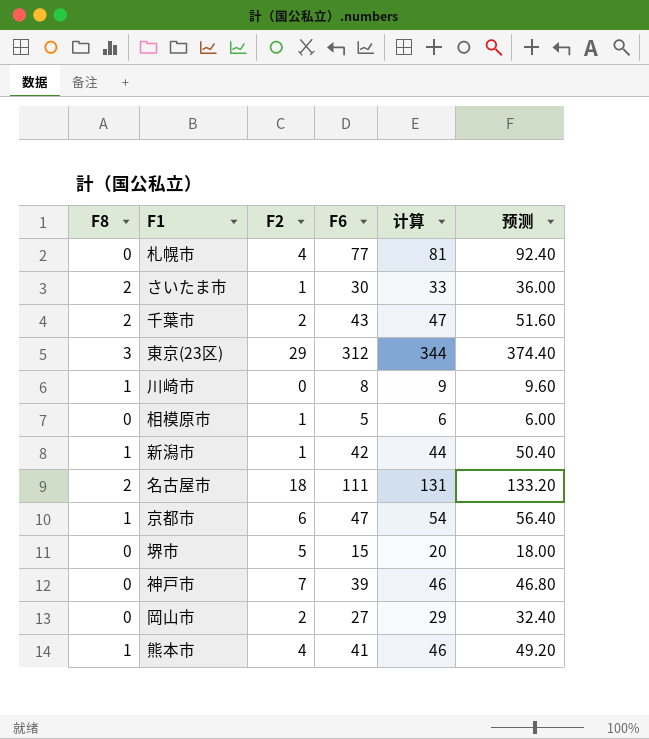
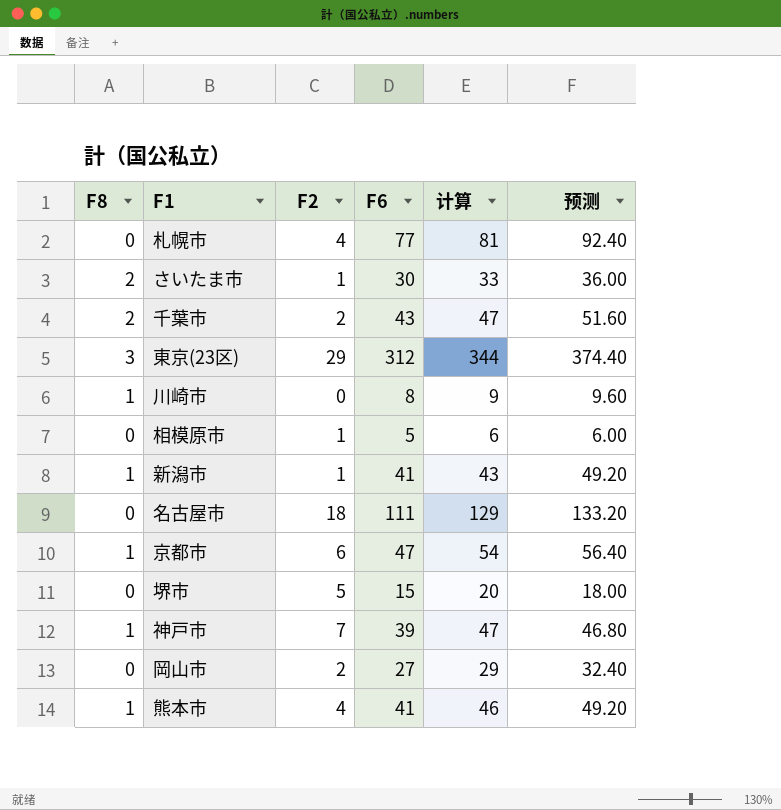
新潟市 | F6: 42 -> 41
新潟市 | 计算: 44 -> 43
新潟市 | 预测: 50.40 -> 49.20
名古屋市 | F8: 2 -> 0
名古屋市 | 计算: 131 -> 129
神戸市 | F8: 0 -> 1
神戸市 | 计算: 46 -> 47

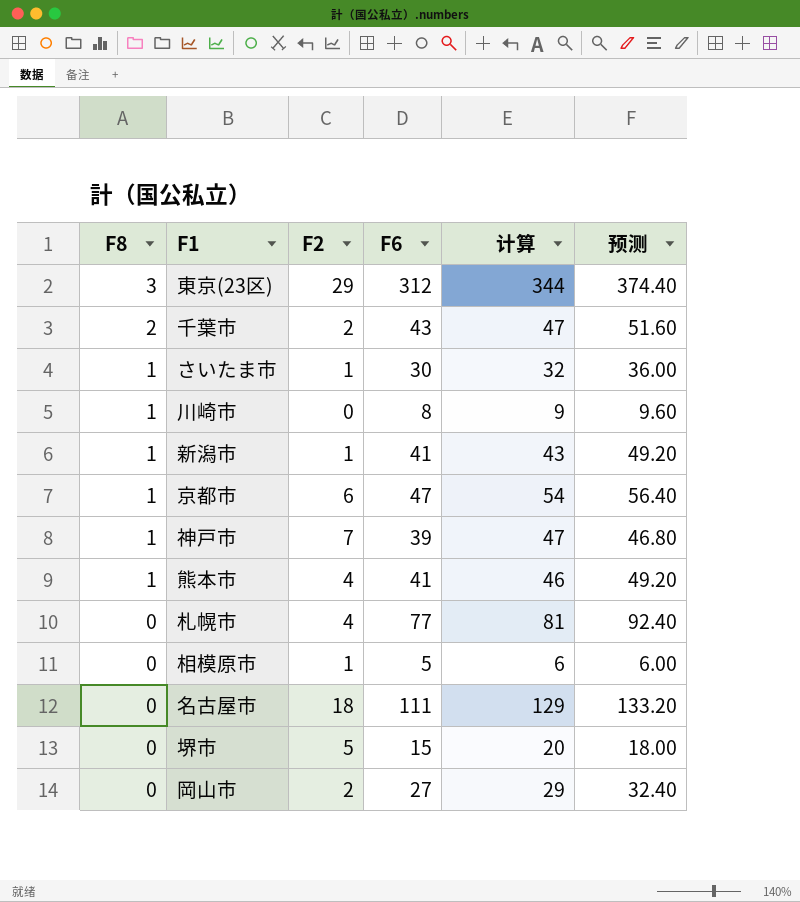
row order: none -> F8 descending
さいたま市 | F8: 2 -> 1
さいたま市 | 计算: 33 -> 32

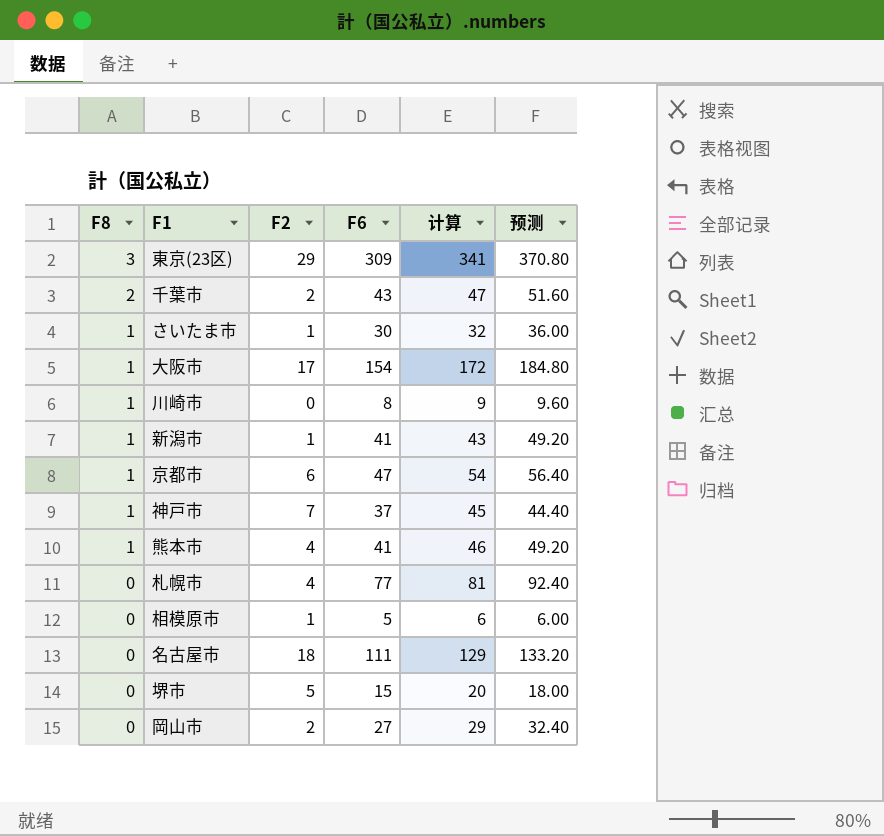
東京(23区) | F6: 312 -> 309
東京(23区) | 计算: 344 -> 341
東京(23区) | 预测: 374.40 -> 370.80
row 大阪市: none -> 1 | 17 | 154 | 172 | 184.80
神戸市 | F6: 39 -> 37
神戸市 | 计算: 47 -> 45
神戸市 | 预测: 46.80 -> 44.40

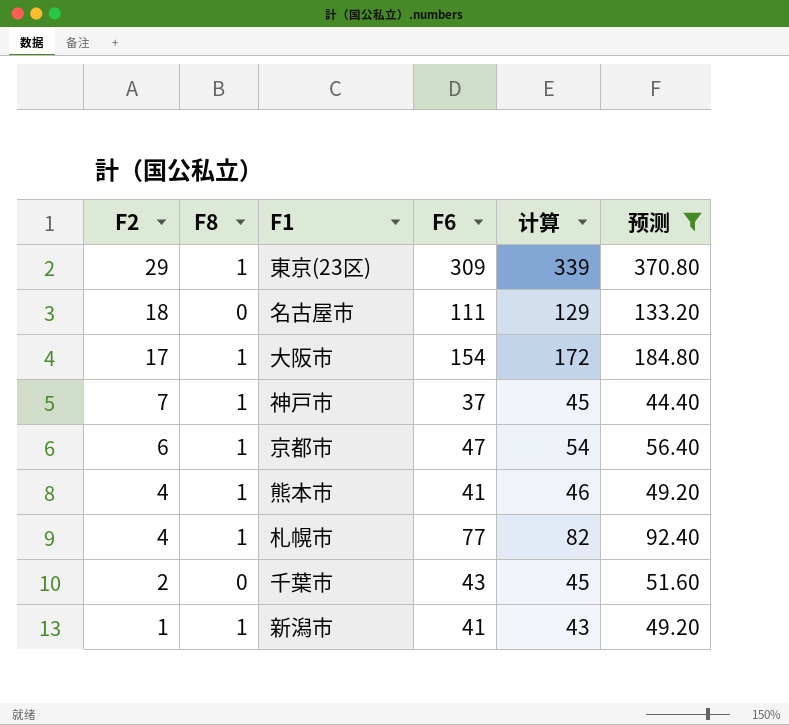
filter: none -> 预测 >= 44.40
row order: F8 descending -> F2 descending
column F2 | position: 3 -> 1
東京(23区) | F8: 3 -> 1
東京(23区) | 计算: 341 -> 339
札幌市 | F8: 0 -> 1
札幌市 | 计算: 81 -> 82
千葉市 | F8: 2 -> 0
千葉市 | 计算: 47 -> 45

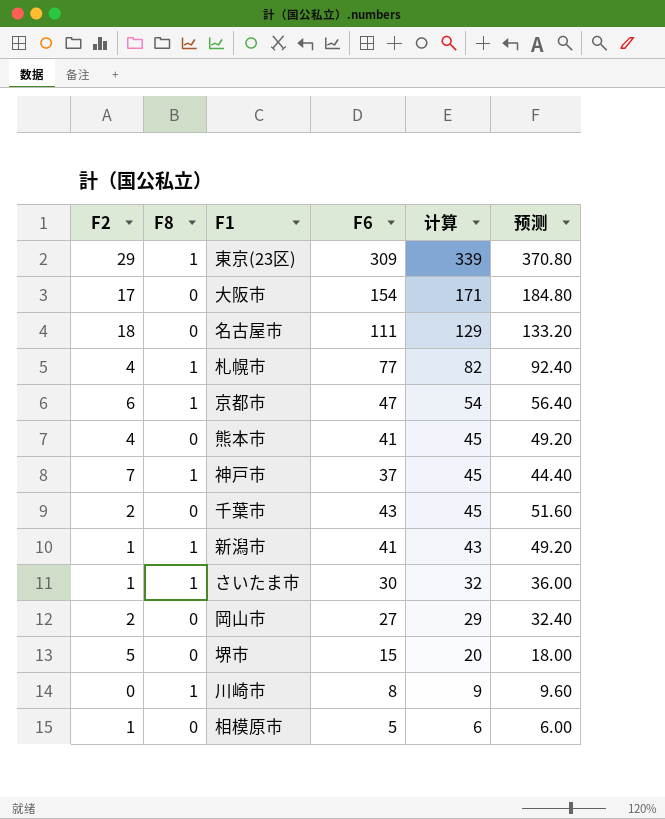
filter: 预测 >= 44.40 -> none
row order: F2 descending -> 计算 descending
大阪市 | F8: 1 -> 0
大阪市 | 计算: 172 -> 171
熊本市 | F8: 1 -> 0
熊本市 | 计算: 46 -> 45

